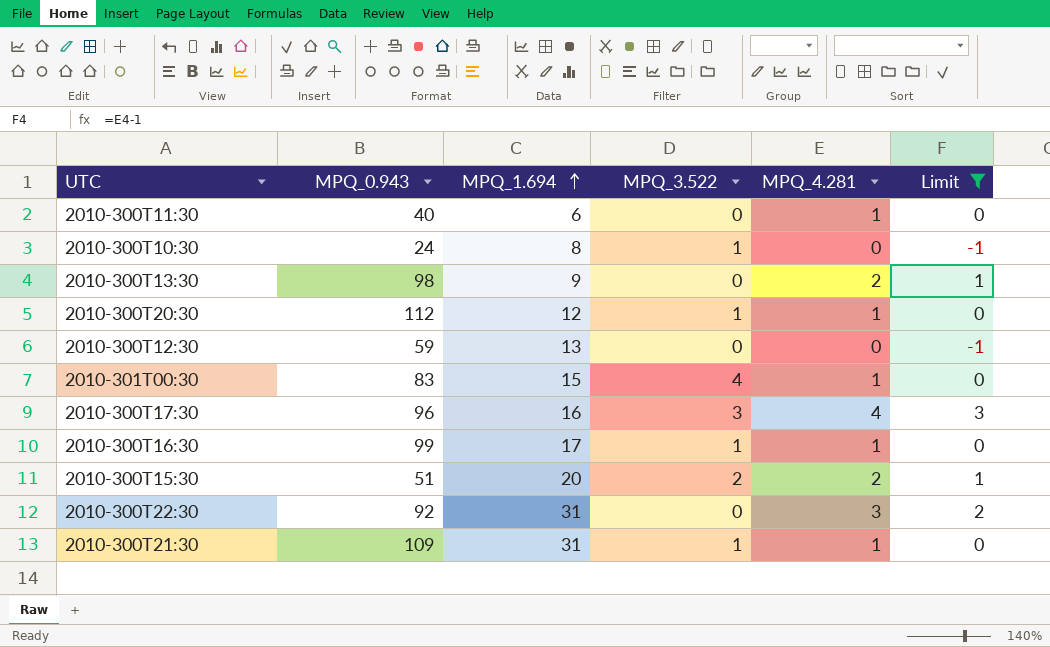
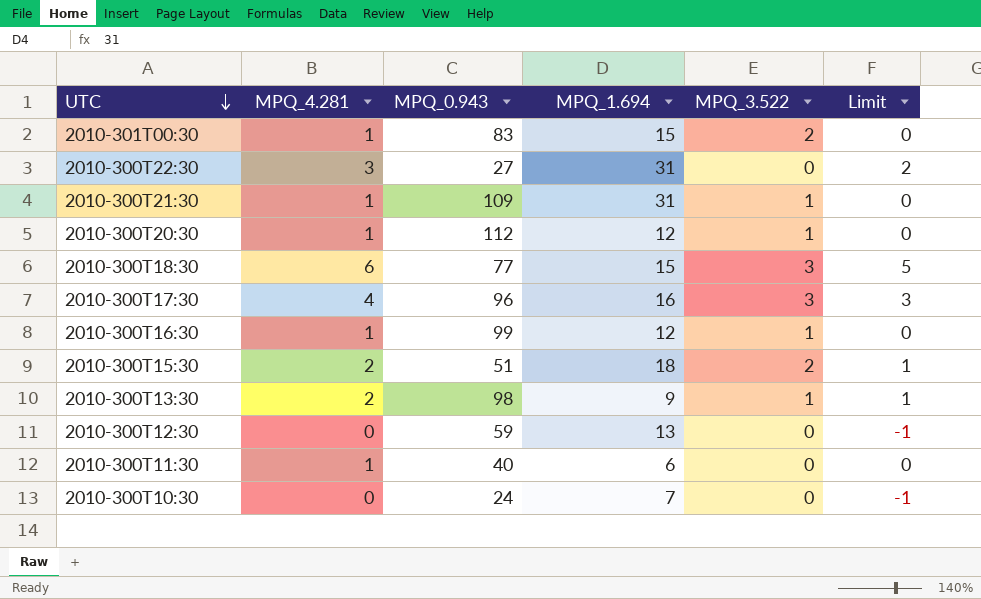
filter: Limit != 5 -> none
row order: MPQ_1.694 ascending -> UTC descending
column MPQ_4.281 | position: 5 -> 2
2010-301T00:30 | MPQ_3.522: 4 -> 2
2010-300T22:30 | MPQ_0.943: 92 -> 27
2010-300T16:30 | MPQ_1.694: 17 -> 12
2010-300T15:30 | MPQ_1.694: 20 -> 18
2010-300T13:30 | MPQ_3.522: 0 -> 1
2010-300T10:30 | MPQ_1.694: 8 -> 7
2010-300T10:30 | MPQ_3.522: 1 -> 0

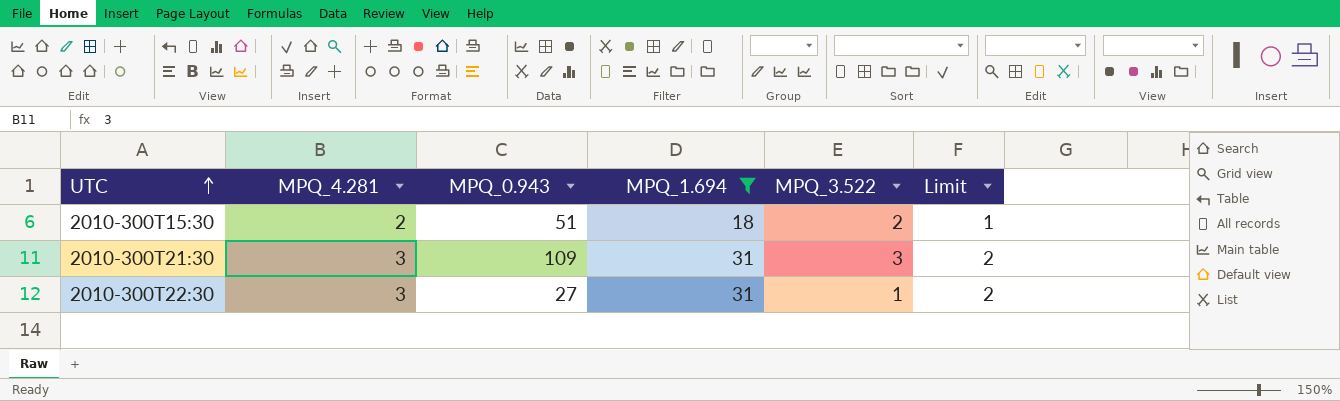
filter: none -> MPQ_1.694 >= 18
row order: UTC descending -> UTC ascending
2010-300T21:30 | MPQ_4.281: 1 -> 3
2010-300T21:30 | MPQ_3.522: 1 -> 3
2010-300T21:30 | Limit: 0 -> 2
2010-300T22:30 | MPQ_3.522: 0 -> 1

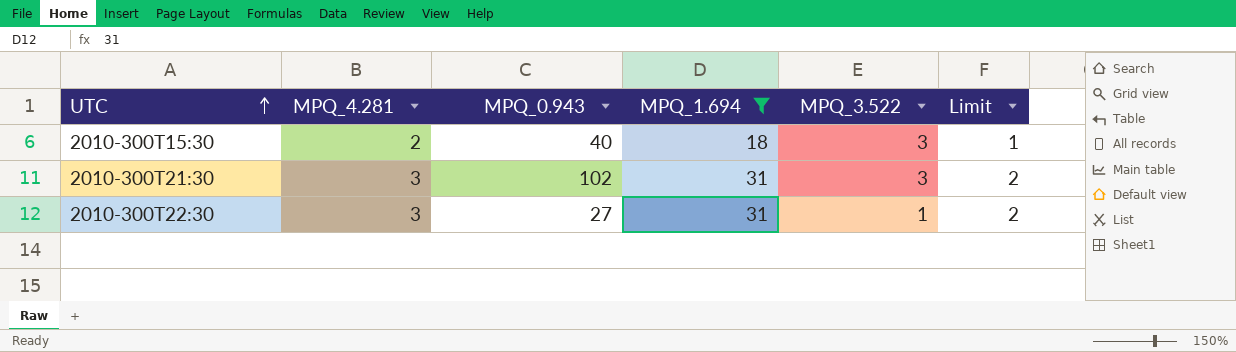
2010-300T15:30 | MPQ_0.943: 51 -> 40
2010-300T15:30 | MPQ_3.522: 2 -> 3
2010-300T21:30 | MPQ_0.943: 109 -> 102

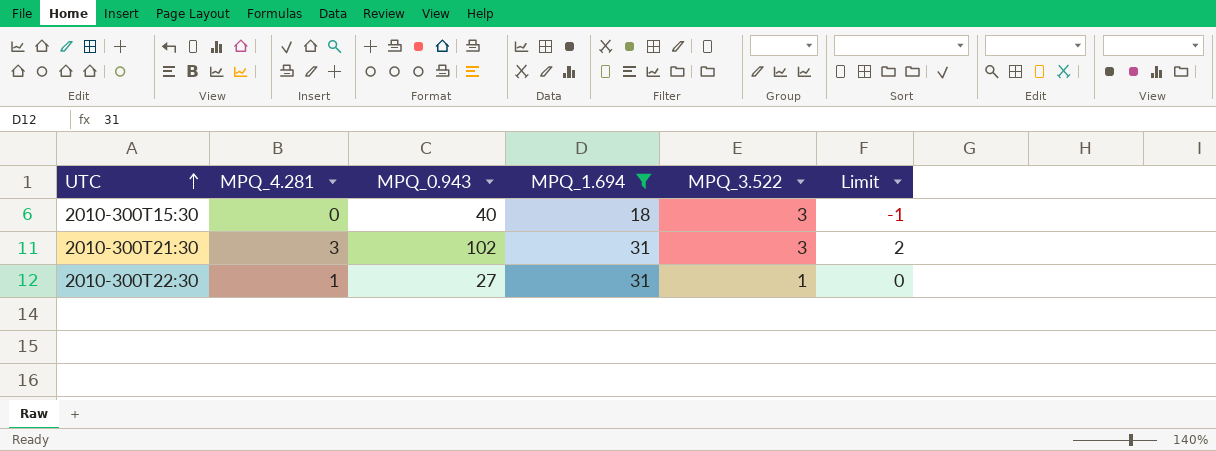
2010-300T15:30 | MPQ_4.281: 2 -> 0
2010-300T15:30 | Limit: 1 -> -1
2010-300T22:30 | MPQ_4.281: 3 -> 1
2010-300T22:30 | Limit: 2 -> 0

